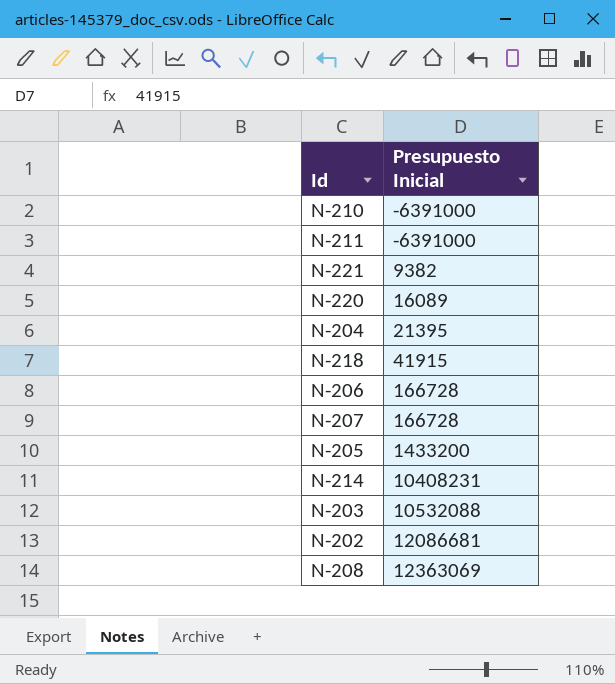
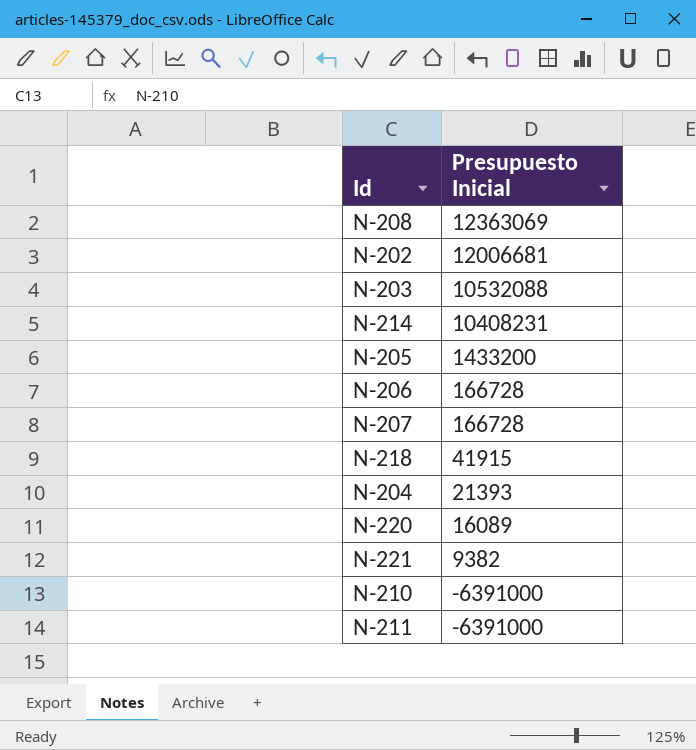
row order: Presupuesto Inicial ascending -> Presupuesto Inicial descending
N-202 | Presupuesto Inicial: 12086681 -> 12006681
N-204 | Presupuesto Inicial: 21395 -> 21393

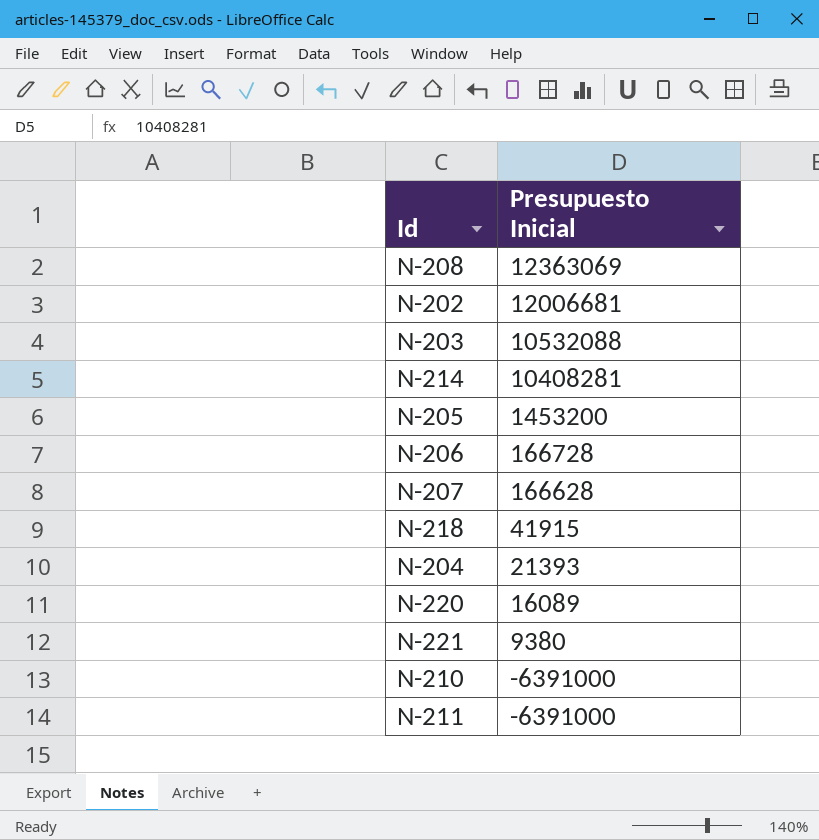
N-214 | Presupuesto Inicial: 10408231 -> 10408281
N-205 | Presupuesto Inicial: 1433200 -> 1453200
N-207 | Presupuesto Inicial: 166728 -> 166628
N-221 | Presupuesto Inicial: 9382 -> 9380

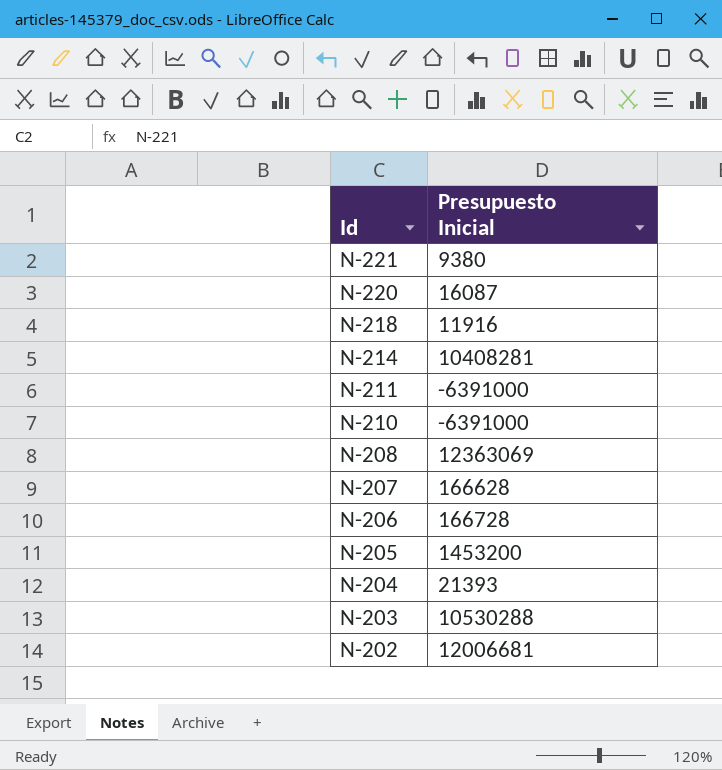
row order: Presupuesto Inicial descending -> Id descending
N-220 | Presupuesto Inicial: 16089 -> 16087
N-218 | Presupuesto Inicial: 41915 -> 11916
N-203 | Presupuesto Inicial: 10532088 -> 10530288

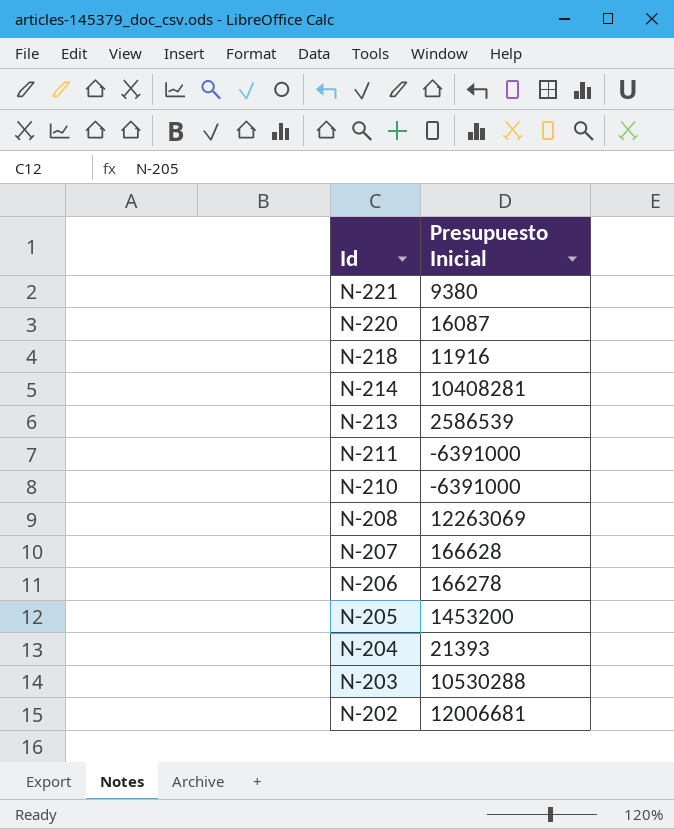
row N-213: none -> 2586539
N-208 | Presupuesto Inicial: 12363069 -> 12263069
N-206 | Presupuesto Inicial: 166728 -> 166278

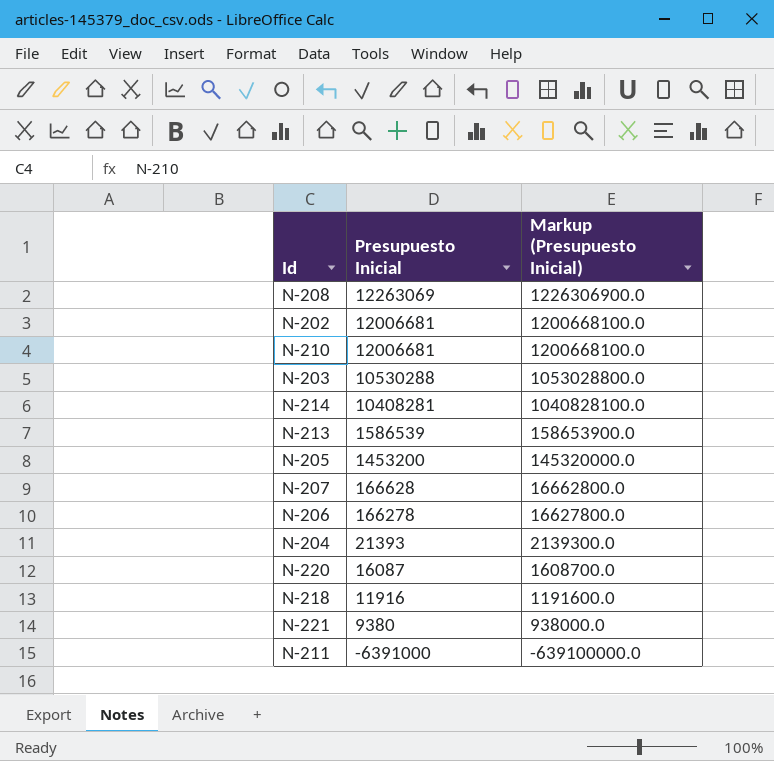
row order: Id descending -> Presupuesto Inicial descending
column Markup (Presupuesto Inicial) | formula: none -> [Presupuesto Inicial] * 100
N-210 | Presupuesto Inicial: -6391000 -> 12006681
N-213 | Presupuesto Inicial: 2586539 -> 1586539

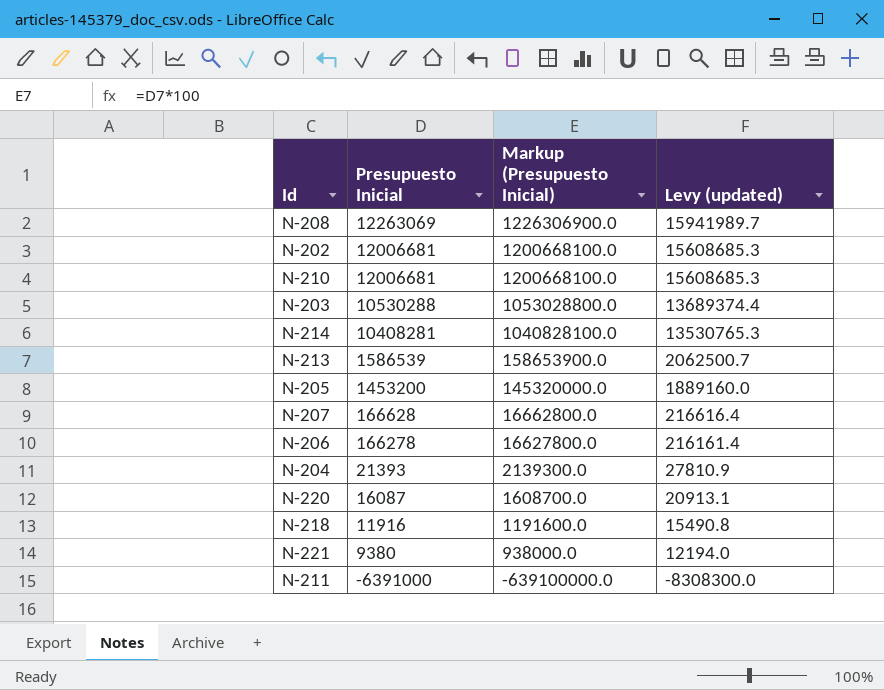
column Levy (updated) | formula: none -> [Presupuesto Inicial] * 1.3

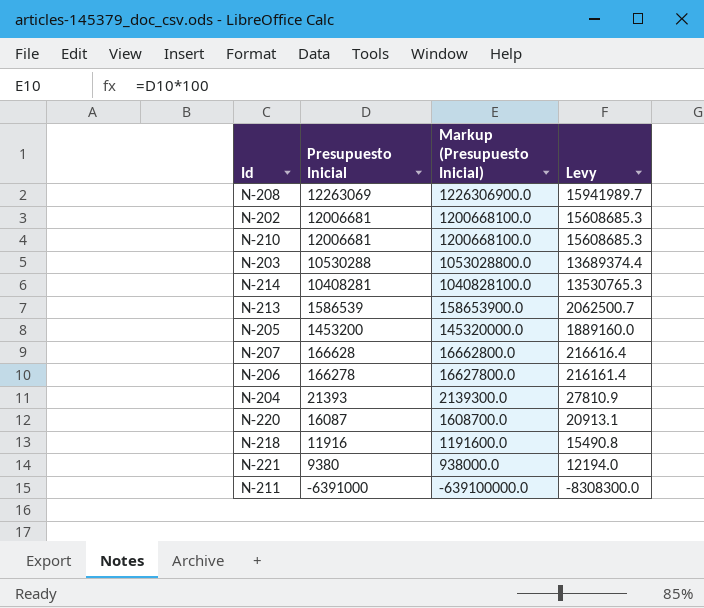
column name: Levy (updated) -> Levy

